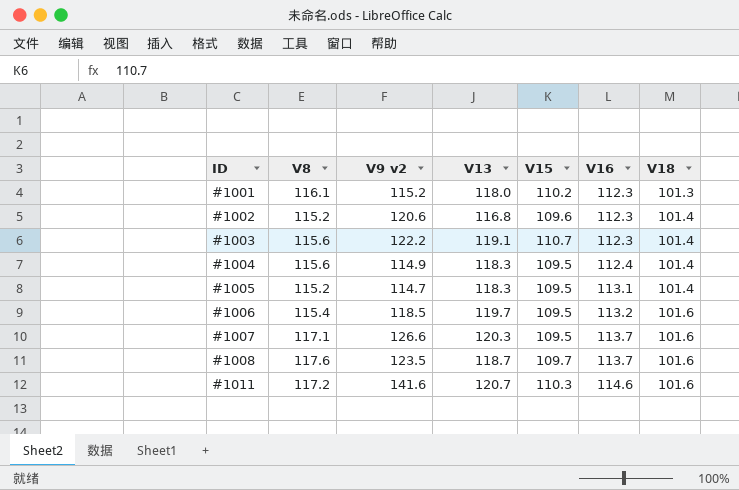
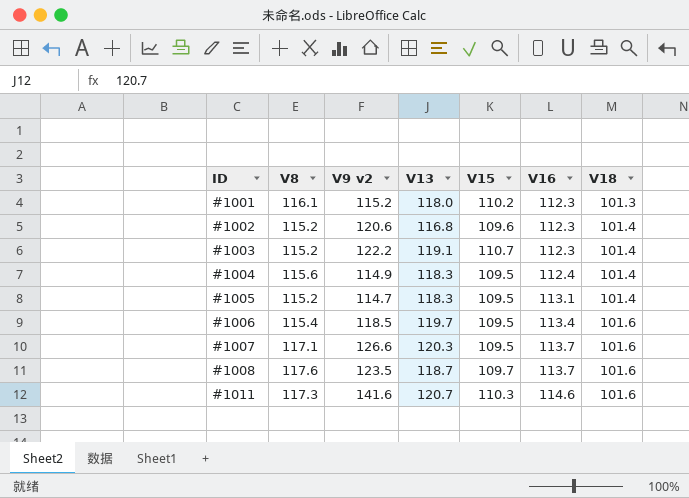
#1003 | V8: 115.6 -> 115.2
#1006 | V16: 113.2 -> 113.4
#1011 | V8: 117.2 -> 117.3

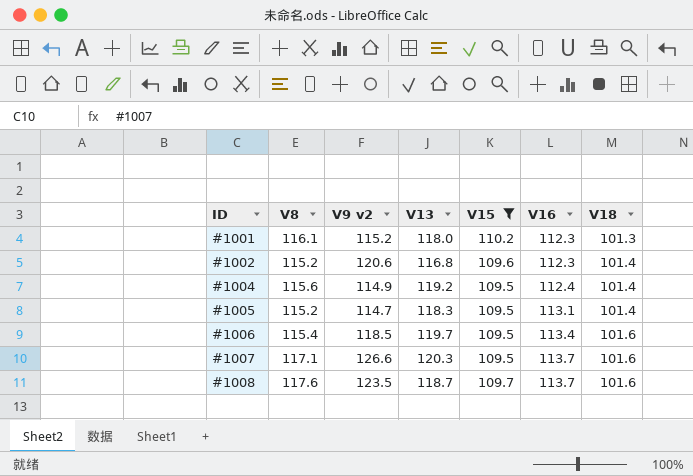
filter: none -> V15 <= 110.2
#1004 | V13: 118.3 -> 119.2

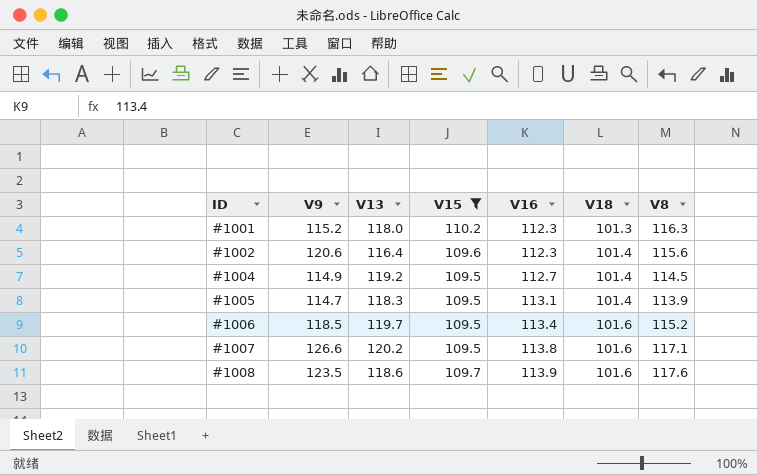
column name: V9 v2 -> V9
column V8 | position: 2 -> 7
#1001 | V8: 116.1 -> 116.3
#1002 | V13: 116.8 -> 116.4
#1002 | V8: 115.2 -> 115.6
#1004 | V16: 112.4 -> 112.7
#1004 | V8: 115.6 -> 114.5
#1005 | V8: 115.2 -> 113.9
#1006 | V8: 115.4 -> 115.2
#1007 | V13: 120.3 -> 120.2
#1007 | V16: 113.7 -> 113.8
#1008 | V13: 118.7 -> 118.6
#1008 | V16: 113.7 -> 113.9

